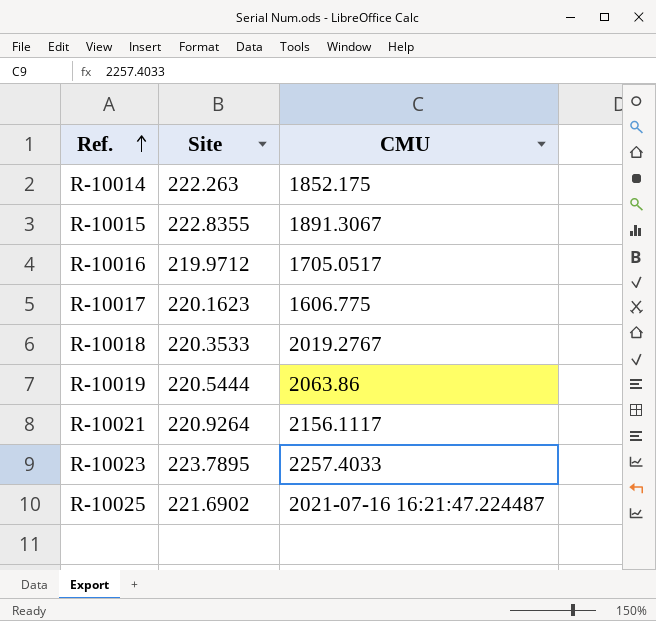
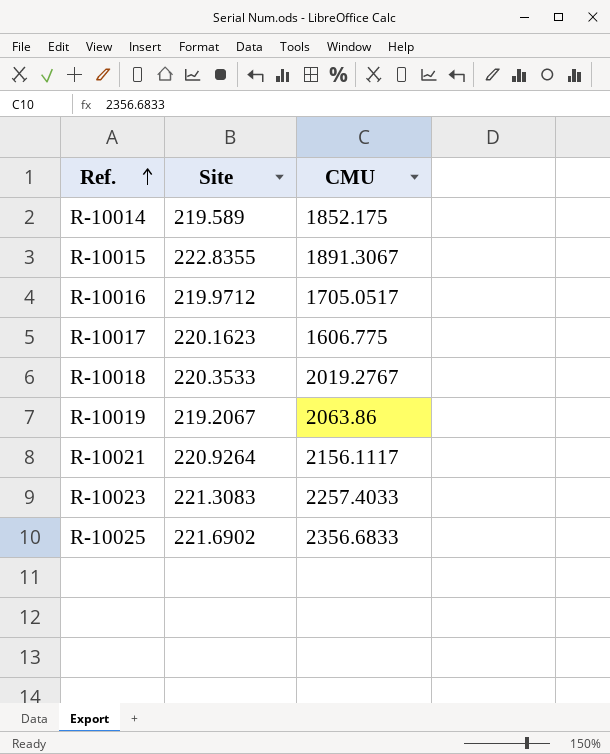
R-10014 | Site: 222.263 -> 219.589
R-10019 | Site: 220.5444 -> 219.2067
R-10023 | Site: 223.7895 -> 221.3083
R-10025 | CMU: 2021-07-16 16:21:47.224487 -> 2356.6833

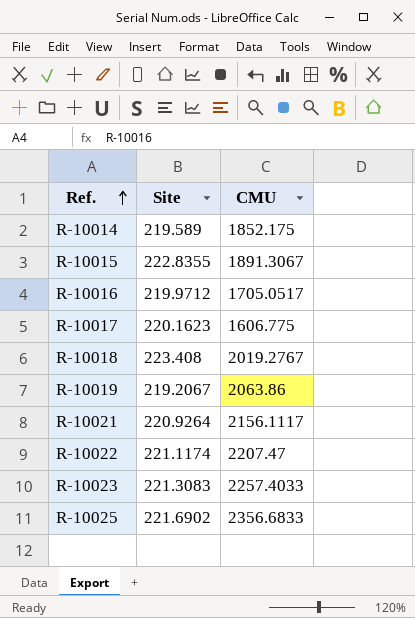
R-10018 | Site: 220.3533 -> 223.408
row R-10022: none -> 221.1174 | 2207.47

